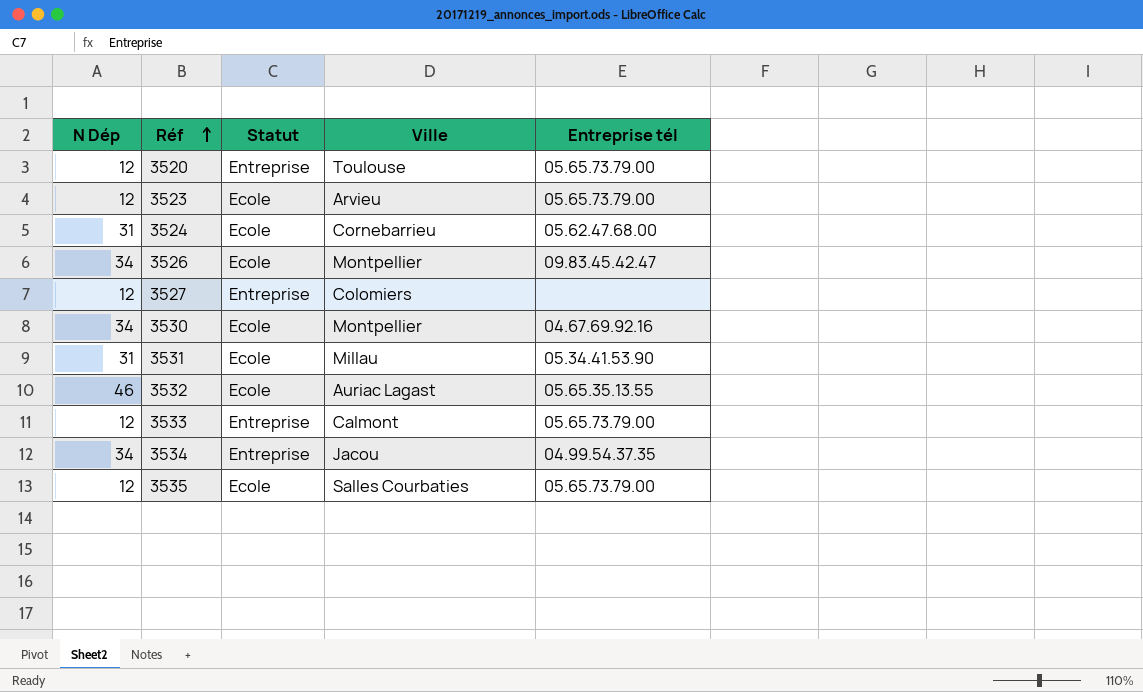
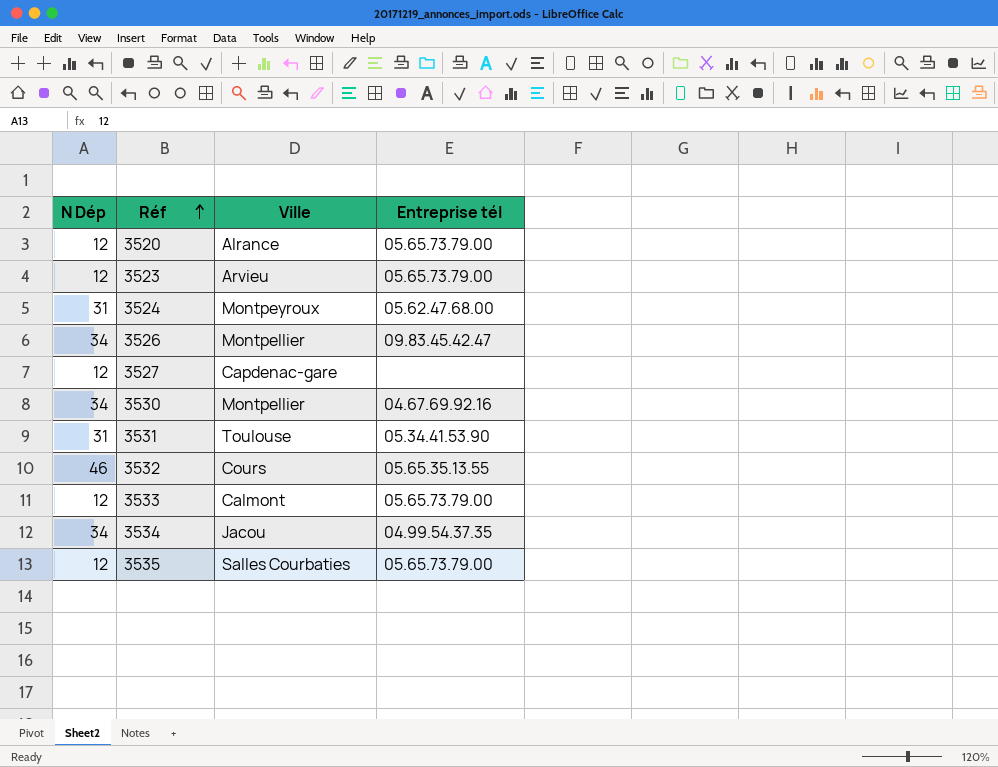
column Statut | position: 3 -> none
3520 | Ville: Toulouse -> Alrance
3524 | Ville: Cornebarrieu -> Montpeyroux
3527 | Ville: Colomiers -> Capdenac-gare
3531 | Ville: Millau -> Toulouse
3532 | Ville: Auriac Lagast -> Cours

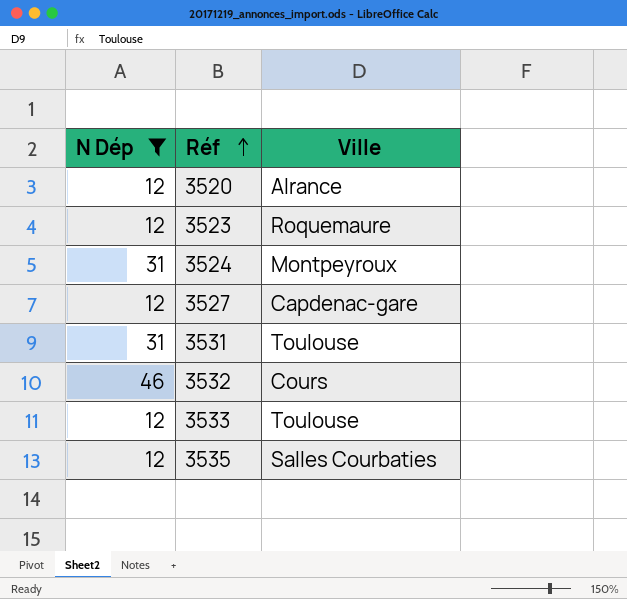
filter: none -> N Dép != 34
column Entreprise tél | position: 4 -> none
3523 | Ville: Arvieu -> Roquemaure
3533 | Ville: Calmont -> Toulouse

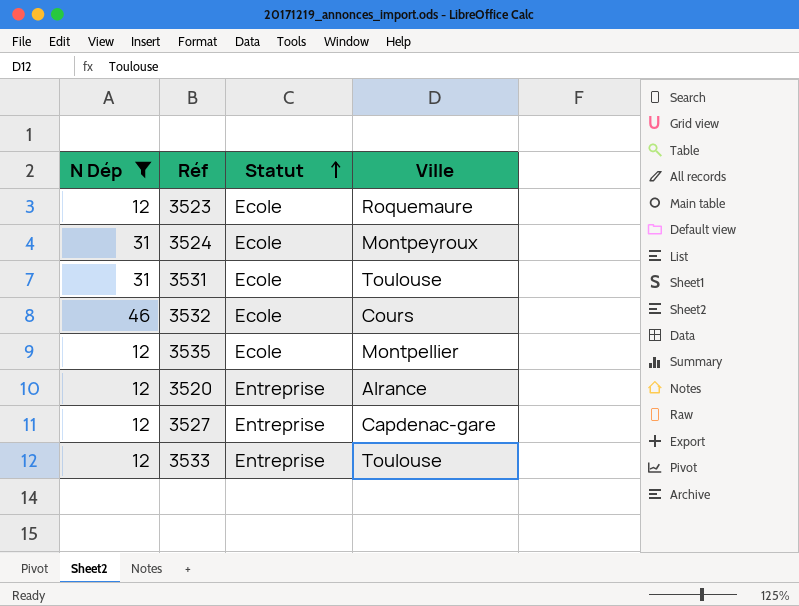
row order: Réf ascending -> Statut ascending
column Statut | position: none -> 3
3535 | Ville: Salles Courbaties -> Montpellier

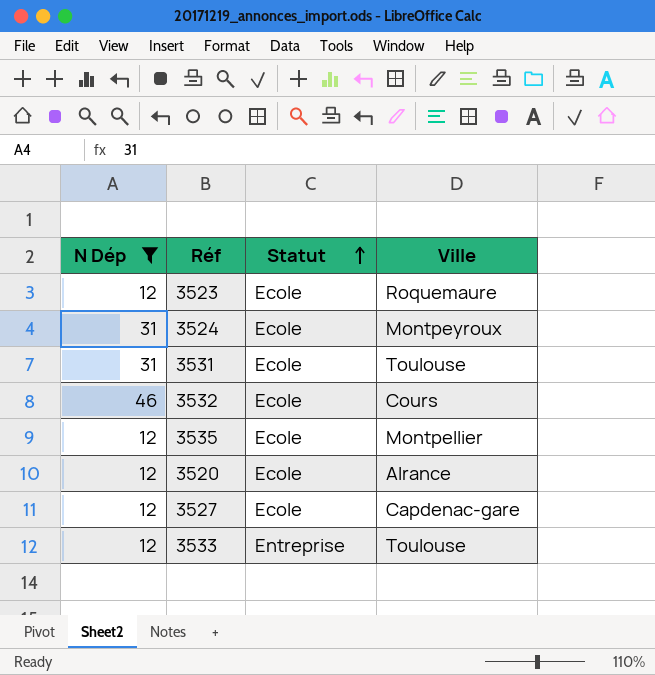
3520 | Statut: Entreprise -> Ecole
3527 | Statut: Entreprise -> Ecole

